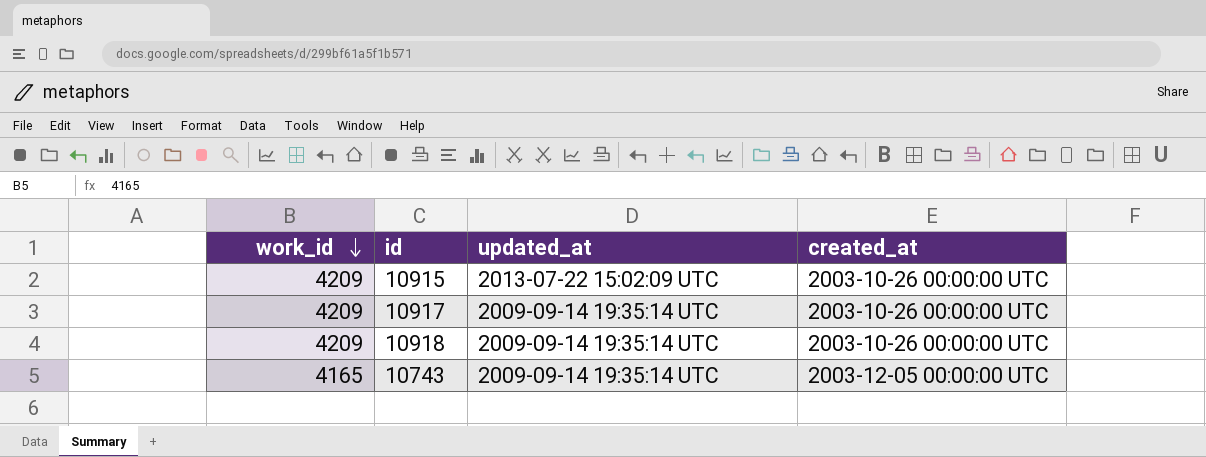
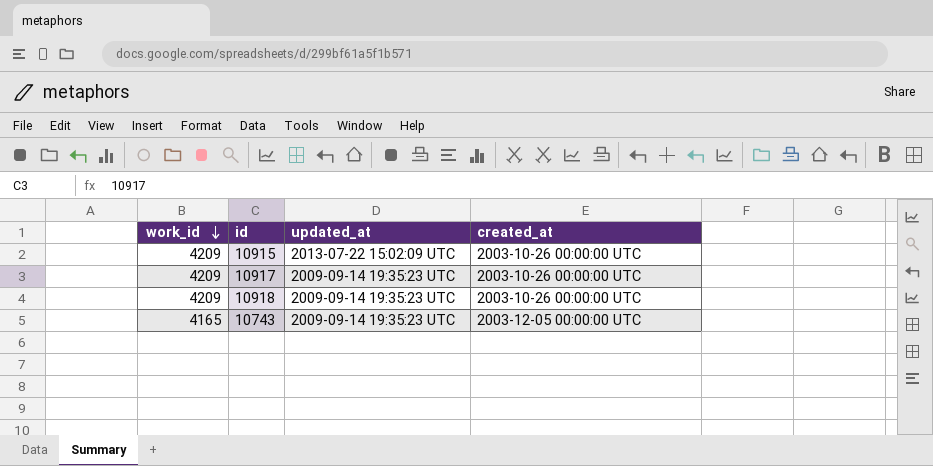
10917 | updated_at: 2009-09-14 19:35:14 UTC -> 2009-09-14 19:35:23 UTC
10918 | updated_at: 2009-09-14 19:35:14 UTC -> 2009-09-14 19:35:23 UTC
10743 | updated_at: 2009-09-14 19:35:14 UTC -> 2009-09-14 19:35:23 UTC

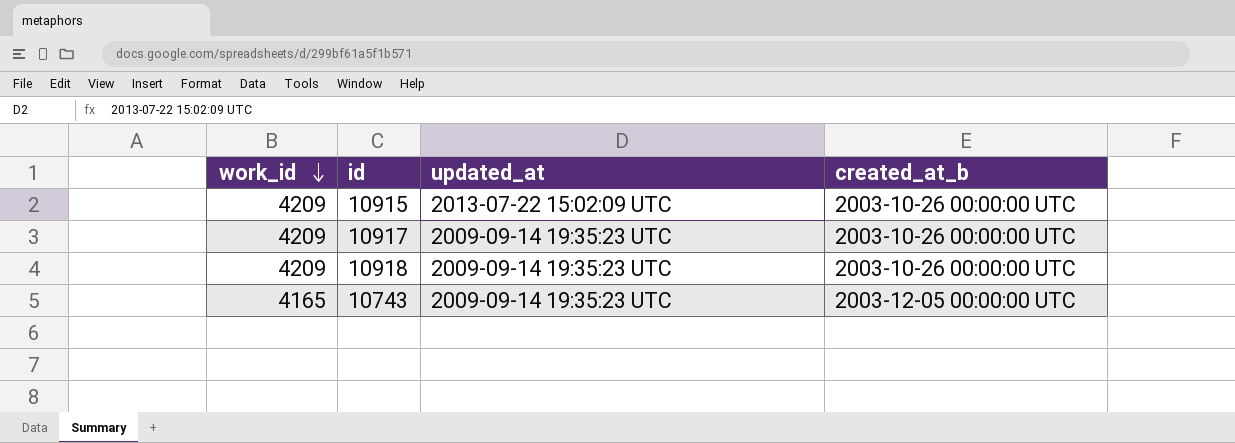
column name: created_at -> created_at_b

